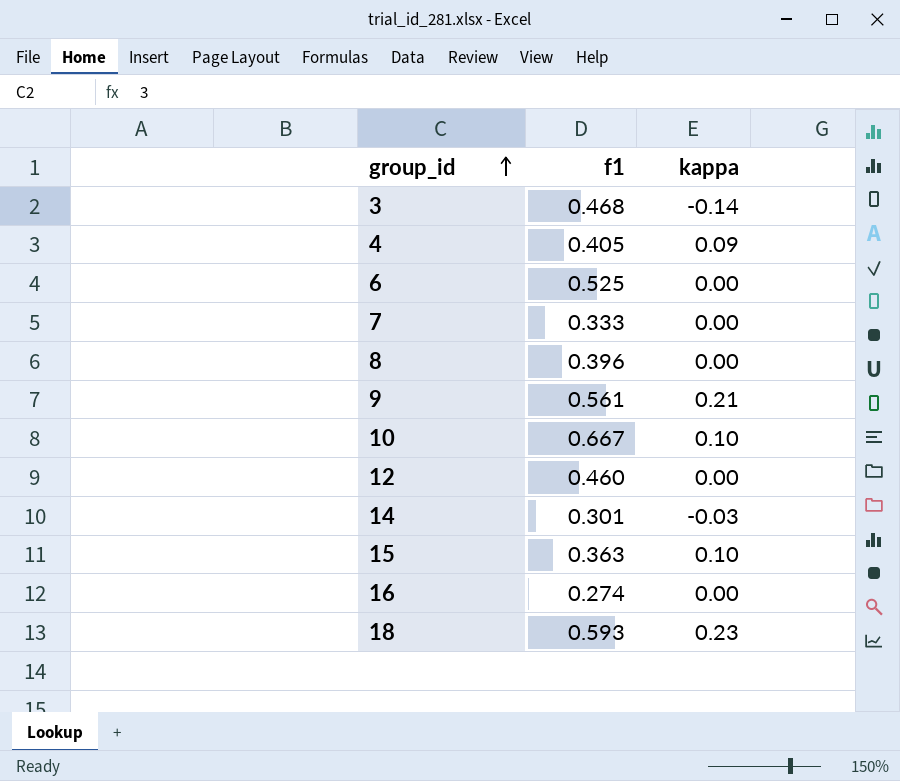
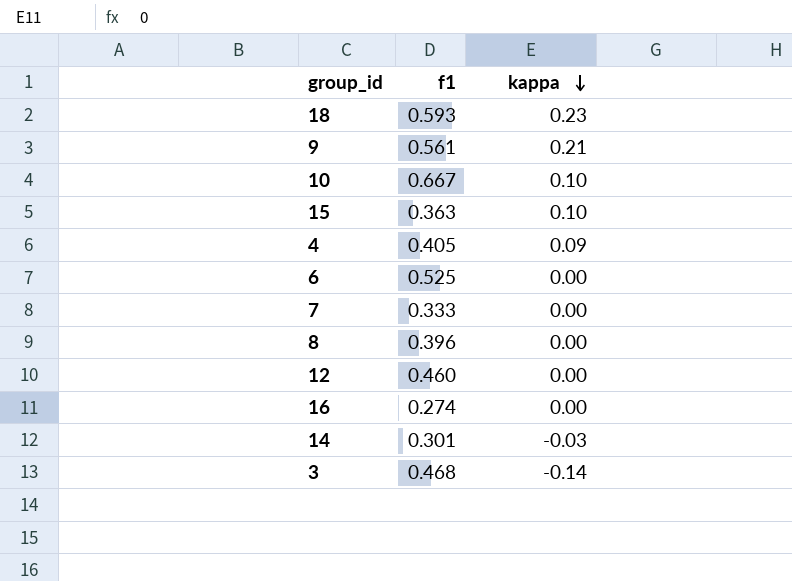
row order: group_id ascending -> kappa descending

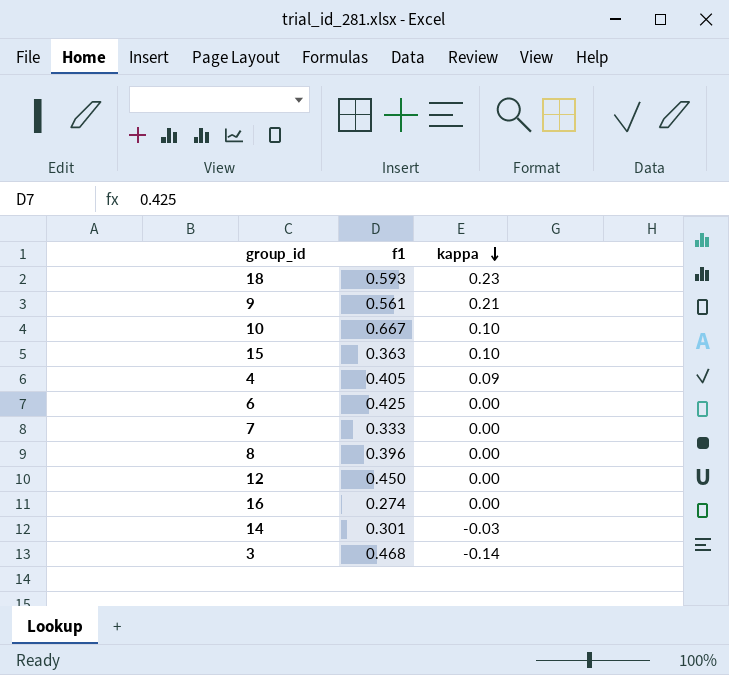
6 | f1: 0.525 -> 0.425
12 | f1: 0.460 -> 0.450

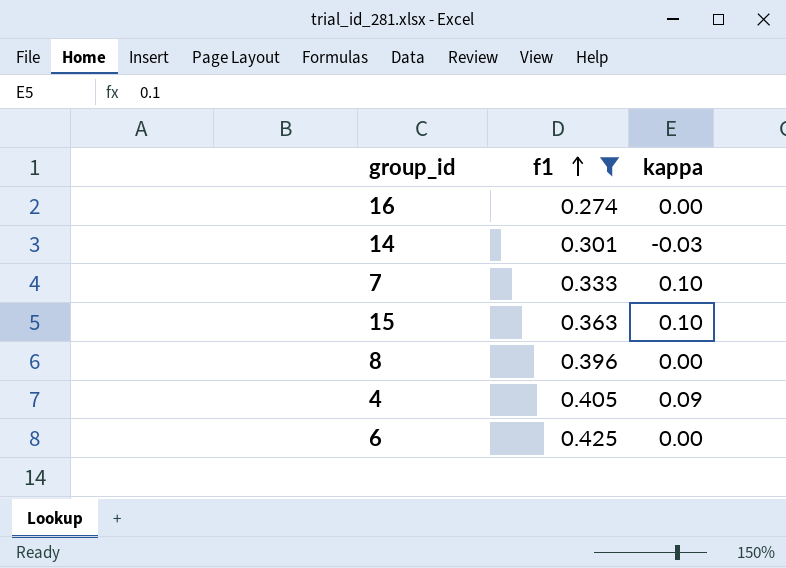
filter: none -> f1 <= 0.425
row order: kappa descending -> f1 ascending
7 | kappa: 0.00 -> 0.10

